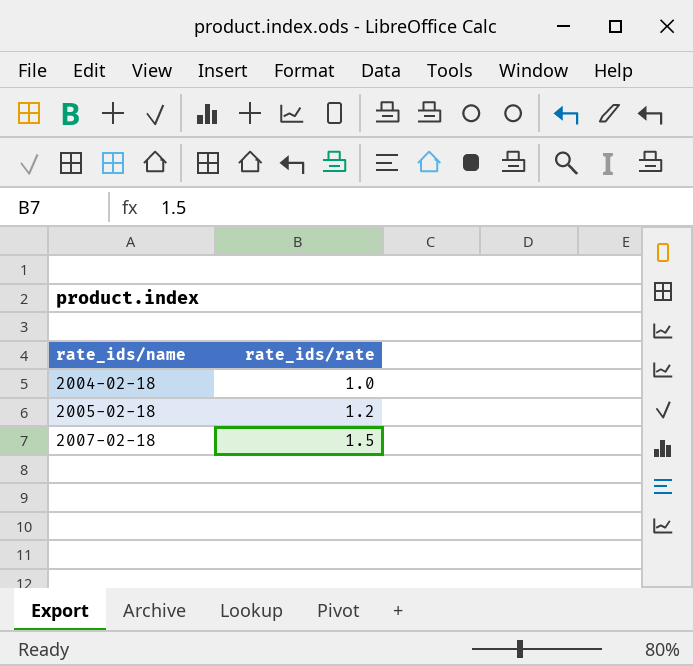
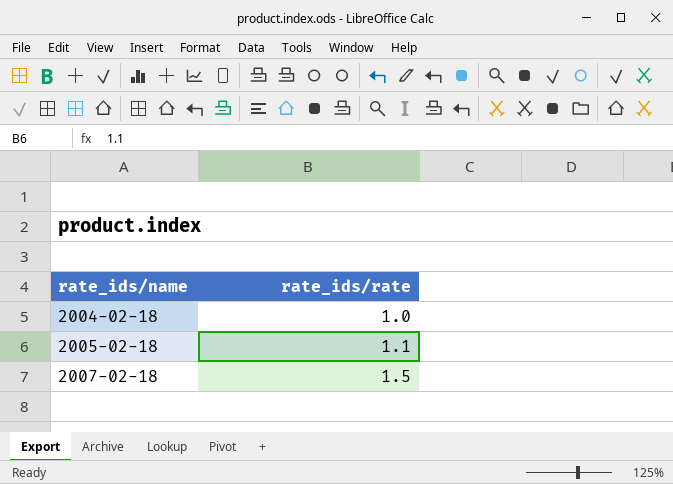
2005-02-18 | rate_ids/rate: 1.2 -> 1.1

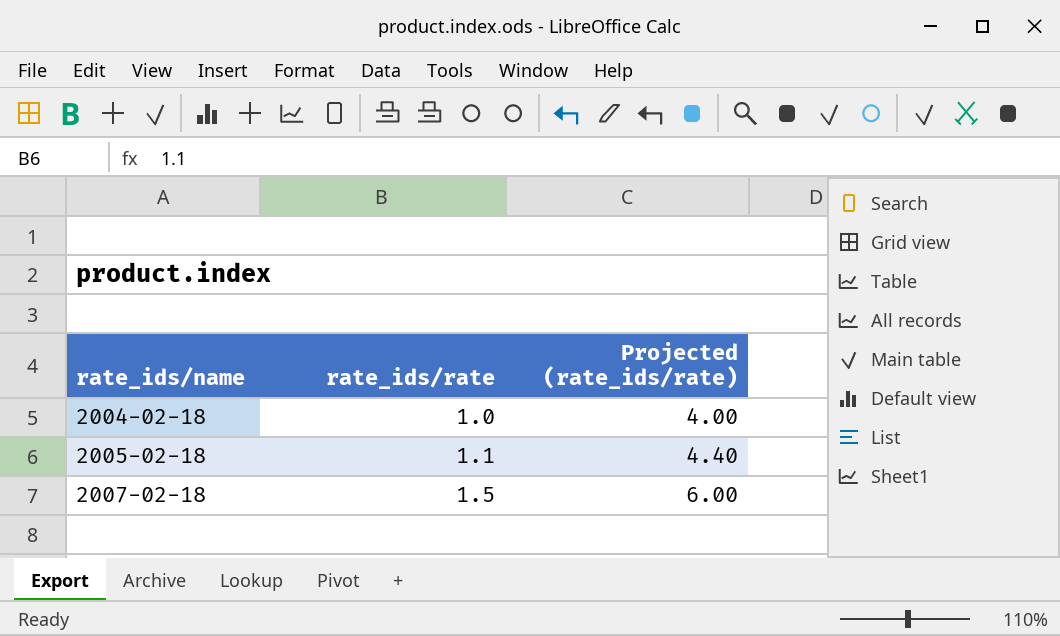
column Projected (rate_ids/rate) | formula: none -> [rate_ids/rate] * 4

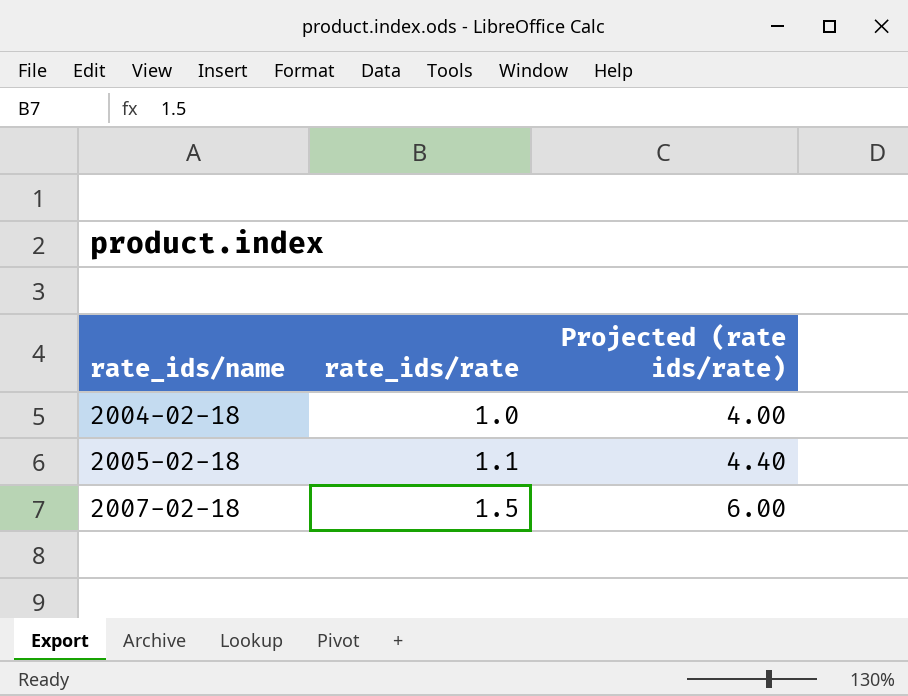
column name: Projected (rate_ids/rate) -> Projected (rate ids/rate)

